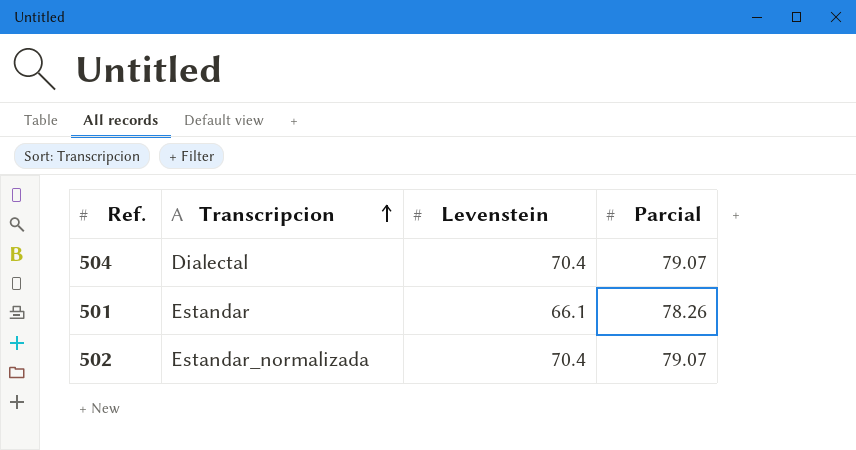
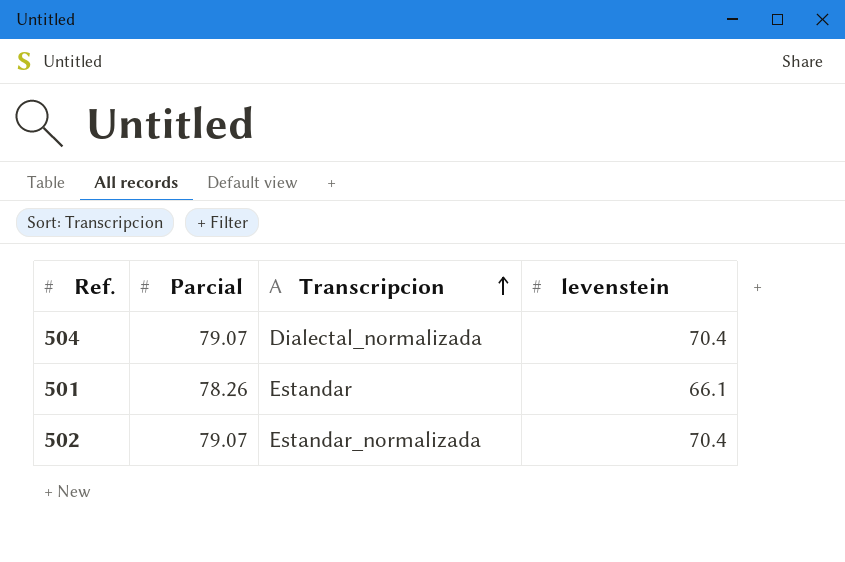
column Parcial | position: 4 -> 2
column name: Levenstein -> levenstein
504 | Transcripcion: Dialectal -> Dialectal_normalizada

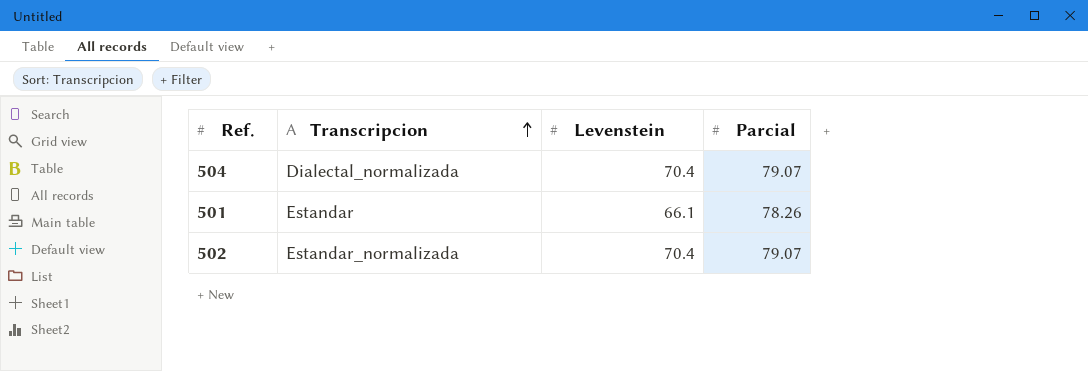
column name: levenstein -> Levenstein
column Parcial | position: 2 -> 4

